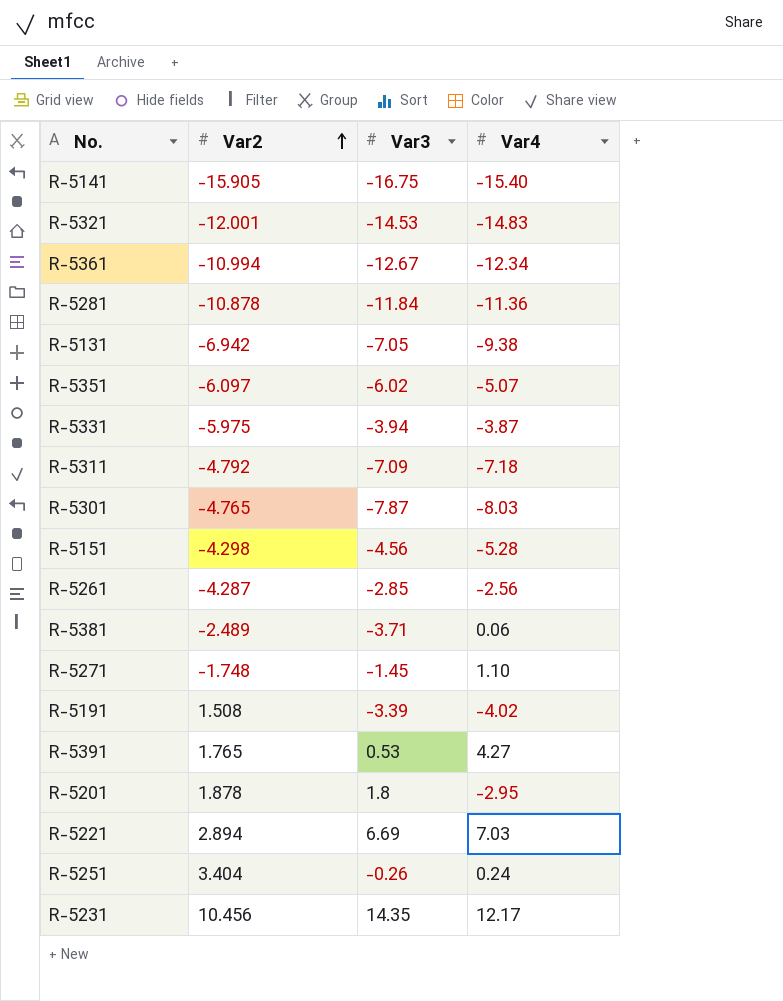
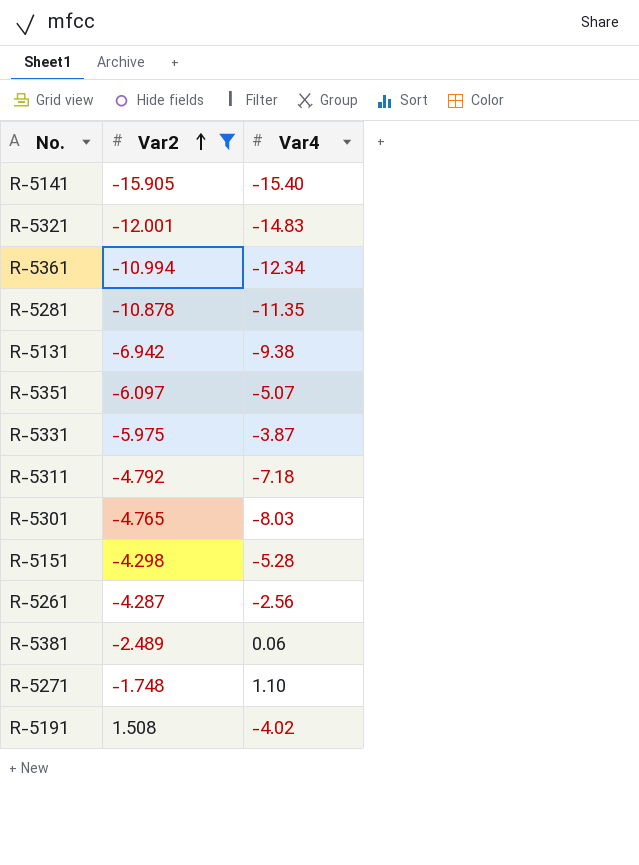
filter: none -> Var2 <= 1.508
column Var3 | position: 3 -> none
R-5281 | Var4: -11.36 -> -11.35

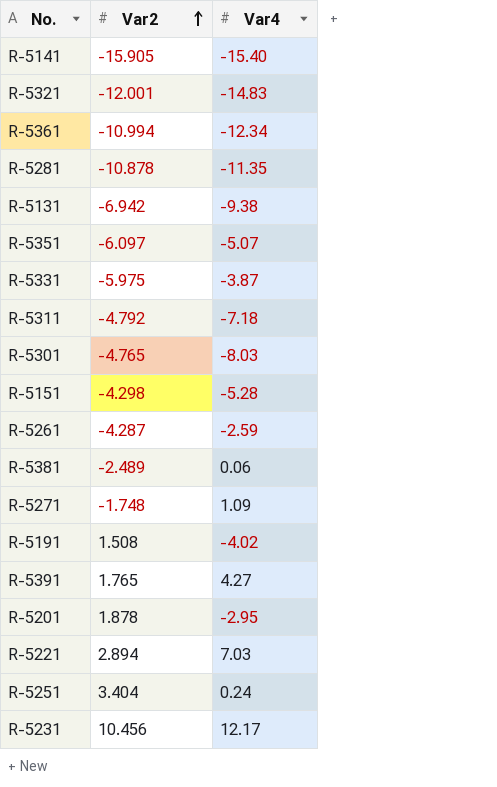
filter: Var2 <= 1.508 -> none
R-5261 | Var4: -2.56 -> -2.59
R-5271 | Var4: 1.10 -> 1.09

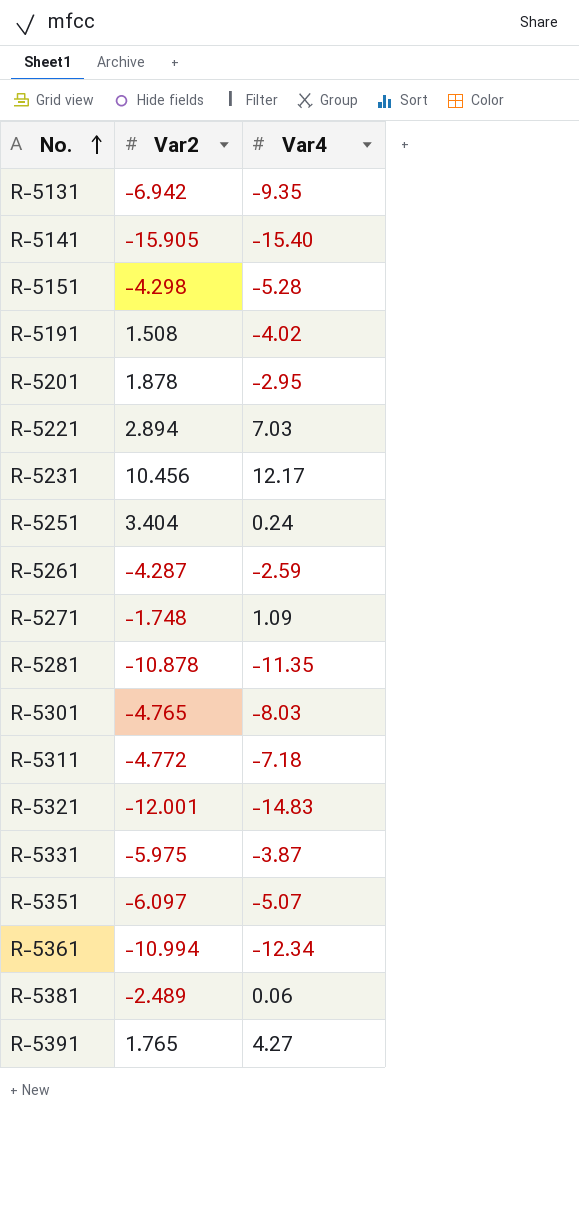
row order: Var2 ascending -> No. ascending
R-5131 | Var4: -9.38 -> -9.35
R-5311 | Var2: -4.792 -> -4.772

